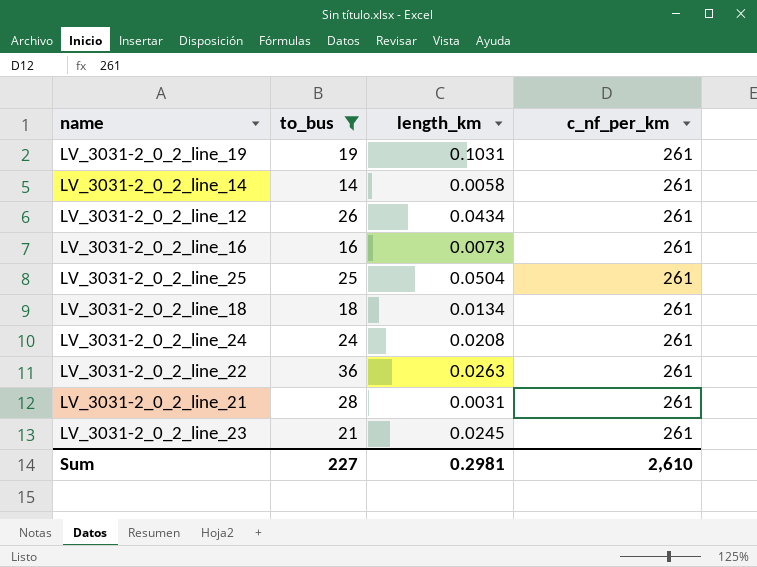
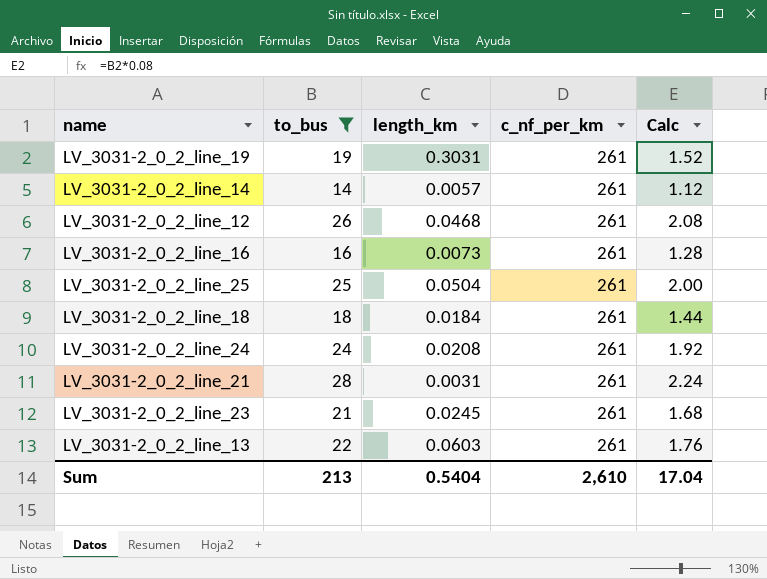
column Calc | formula: none -> [to_bus] * 0.08
row LV_3031-2_0_2_line_22: 36 | 0.0263 | 261 -> none
LV_3031-2_0_2_line_19 | length_km: 0.1031 -> 0.3031
LV_3031-2_0_2_line_14 | length_km: 0.0058 -> 0.0057
LV_3031-2_0_2_line_12 | length_km: 0.0434 -> 0.0468
LV_3031-2_0_2_line_18 | length_km: 0.0134 -> 0.0184
row LV_3031-2_0_2_line_13: none -> 22 | 0.0603 | 261 | 1.76
Sum | to_bus: 227 -> 213
Sum | length_km: 0.2981 -> 0.5404

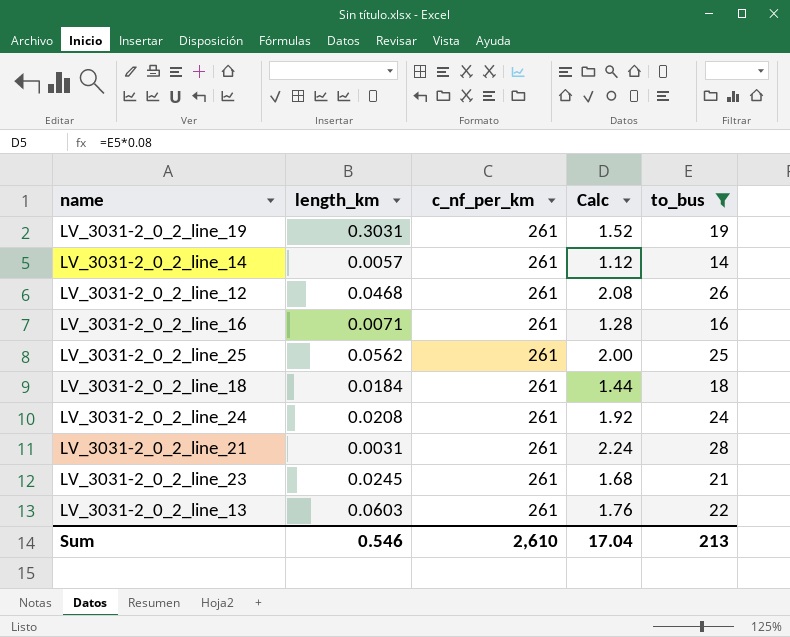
column to_bus | position: 2 -> 5
LV_3031-2_0_2_line_16 | length_km: 0.0073 -> 0.0071
LV_3031-2_0_2_line_25 | length_km: 0.0504 -> 0.0562
Sum | length_km: 0.5404 -> 0.546

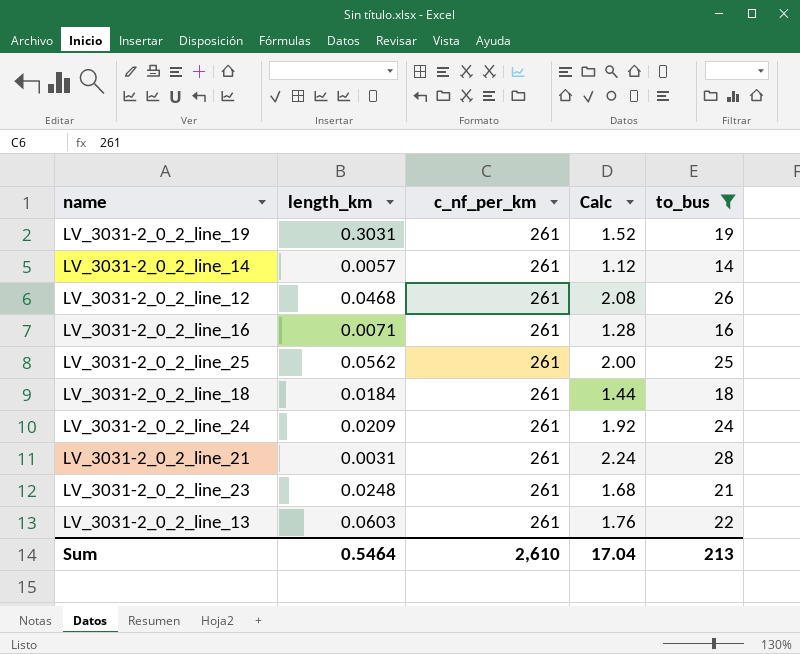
LV_3031-2_0_2_line_24 | length_km: 0.0208 -> 0.0209
LV_3031-2_0_2_line_23 | length_km: 0.0245 -> 0.0248
Sum | length_km: 0.546 -> 0.5464

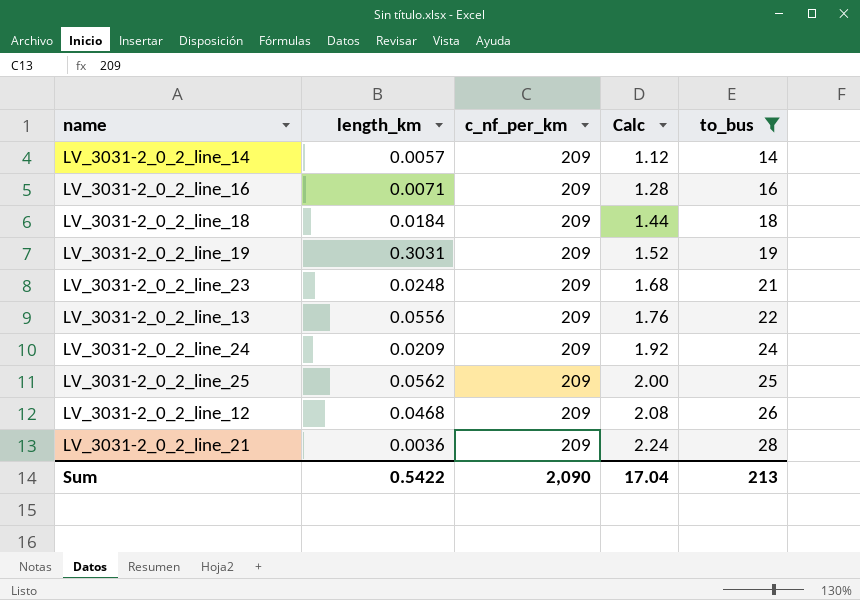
row order: none -> Calc ascending
LV_3031-2_0_2_line_14 | c_nf_per_km: 261 -> 209
LV_3031-2_0_2_line_16 | c_nf_per_km: 261 -> 209
LV_3031-2_0_2_line_18 | c_nf_per_km: 261 -> 209
LV_3031-2_0_2_line_19 | c_nf_per_km: 261 -> 209
LV_3031-2_0_2_line_23 | c_nf_per_km: 261 -> 209
LV_3031-2_0_2_line_13 | length_km: 0.0603 -> 0.0556
LV_3031-2_0_2_line_13 | c_nf_per_km: 261 -> 209
LV_3031-2_0_2_line_24 | c_nf_per_km: 261 -> 209
LV_3031-2_0_2_line_25 | c_nf_per_km: 261 -> 209
LV_3031-2_0_2_line_12 | c_nf_per_km: 261 -> 209
LV_3031-2_0_2_line_21 | length_km: 0.0031 -> 0.0036
LV_3031-2_0_2_line_21 | c_nf_per_km: 261 -> 209
Sum | length_km: 0.5464 -> 0.5422
Sum | c_nf_per_km: 2,610 -> 2,090

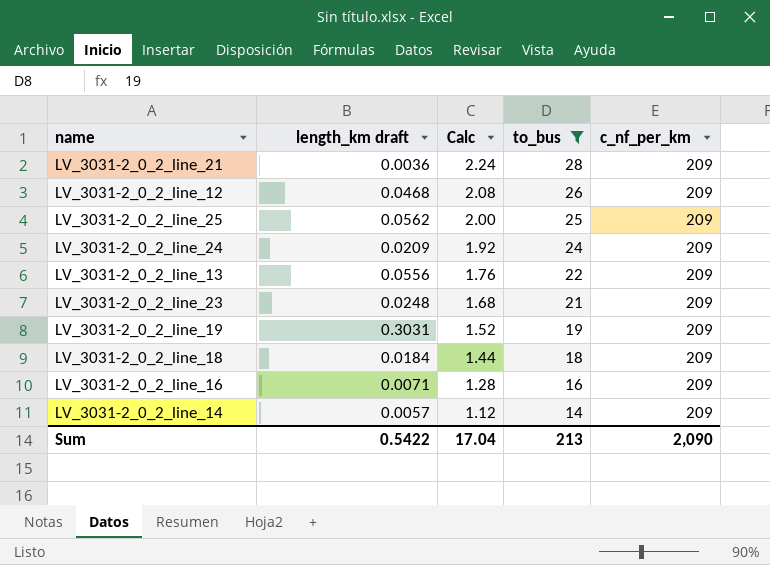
row order: Calc ascending -> Calc descending
column name: length_km -> length_km draft
column c_nf_per_km | position: 3 -> 5

